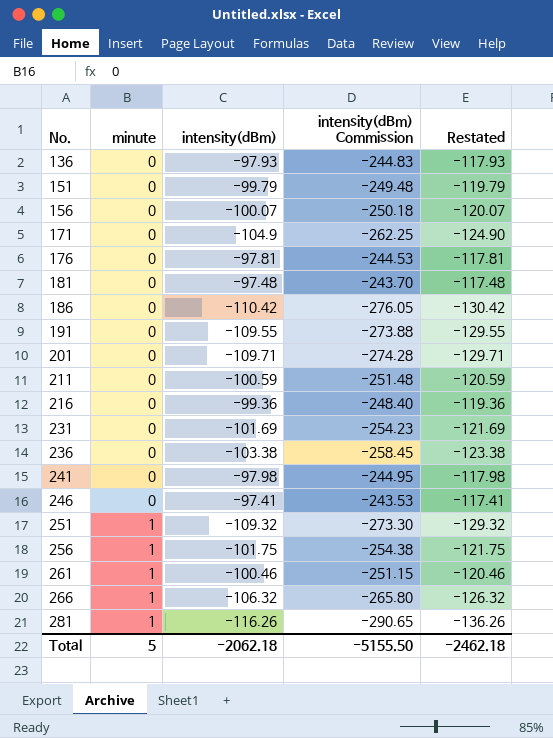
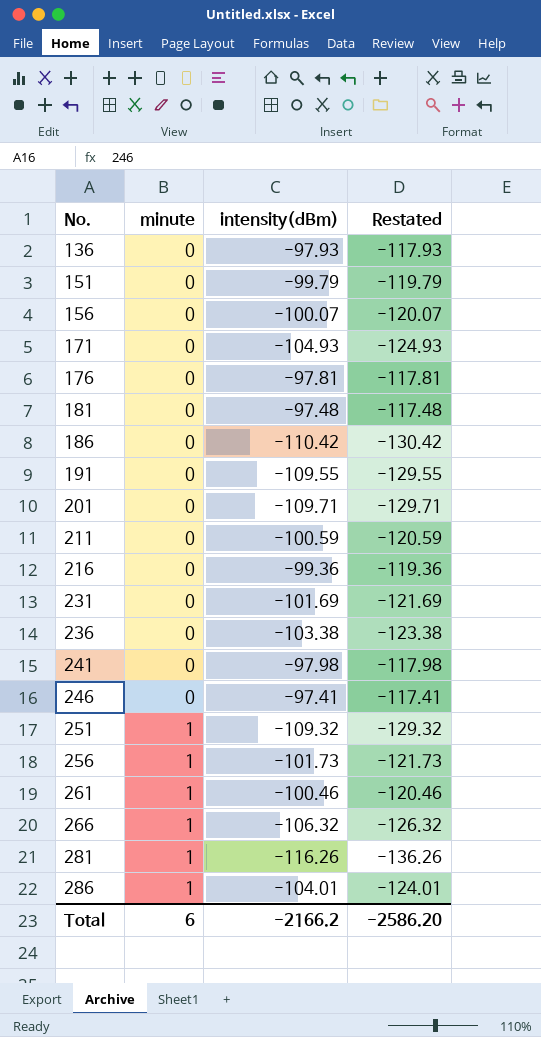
column intensity(dBm) Commission | formula: [intensity(dBm)] * 2.5 -> none
171 | intensity(dBm): -104.9 -> -104.93
171 | Restated: -124.90 -> -124.93
256 | intensity(dBm): -101.75 -> -101.73
256 | Restated: -121.75 -> -121.73
row 286: none -> 1 | -104.01 | -124.01
Total | minute: 5 -> 6
Total | intensity(dBm): -2062.18 -> -2166.2
Total | Restated: -2462.18 -> -2586.20

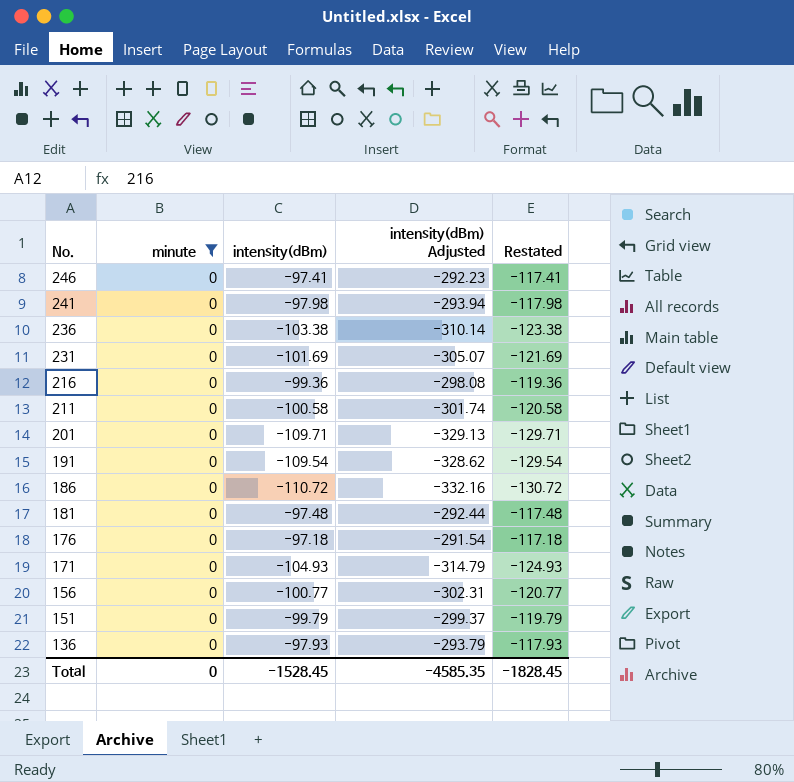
filter: none -> minute = 0
row order: No. ascending -> No. descending
column intensity(dBm) Adjusted | formula: none -> [intensity(dBm)] * 3
211 | intensity(dBm): -100.59 -> -100.58
211 | Restated: -120.59 -> -120.58
191 | intensity(dBm): -109.55 -> -109.54
191 | Restated: -129.55 -> -129.54
186 | intensity(dBm): -110.42 -> -110.72
186 | Restated: -130.42 -> -130.72
176 | intensity(dBm): -97.81 -> -97.18
176 | Restated: -117.81 -> -117.18
156 | intensity(dBm): -100.07 -> -100.77
156 | Restated: -120.07 -> -120.77
Total | minute: 6 -> 0
Total | intensity(dBm): -2166.2 -> -1528.45
Total | Restated: -2586.20 -> -1828.45

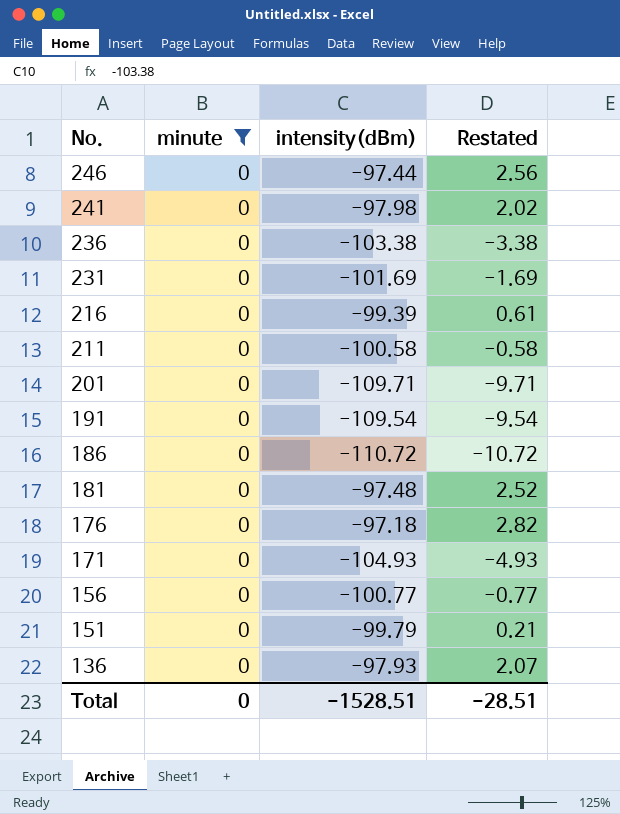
column intensity(dBm) Adjusted | formula: [intensity(dBm)] * 3 -> none
column Restated | formula: [intensity(dBm)] - 20 -> [intensity(dBm)] + 100
246 | intensity(dBm): -97.41 -> -97.44
216 | intensity(dBm): -99.36 -> -99.39
Total | intensity(dBm): -1528.45 -> -1528.51
Total | Restated: -1828.45 -> -28.51

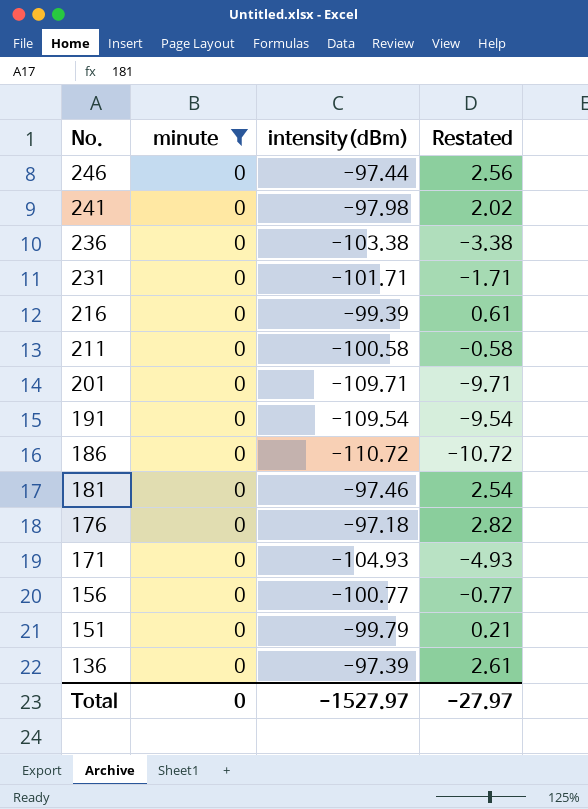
231 | intensity(dBm): -101.69 -> -101.71
231 | Restated: -1.69 -> -1.71
181 | intensity(dBm): -97.48 -> -97.46
181 | Restated: 2.52 -> 2.54
136 | intensity(dBm): -97.93 -> -97.39
136 | Restated: 2.07 -> 2.61
Total | intensity(dBm): -1528.51 -> -1527.97
Total | Restated: -28.51 -> -27.97

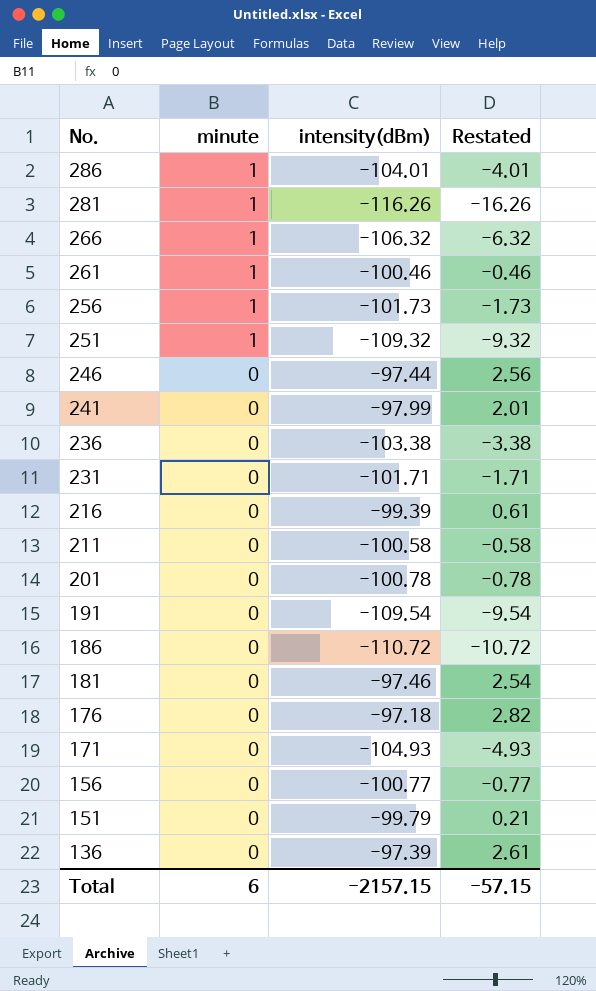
filter: minute = 0 -> none
241 | intensity(dBm): -97.98 -> -97.99
241 | Restated: 2.02 -> 2.01
201 | intensity(dBm): -109.71 -> -100.78
201 | Restated: -9.71 -> -0.78
Total | minute: 0 -> 6
Total | intensity(dBm): -1527.97 -> -2157.15
Total | Restated: -27.97 -> -57.15

